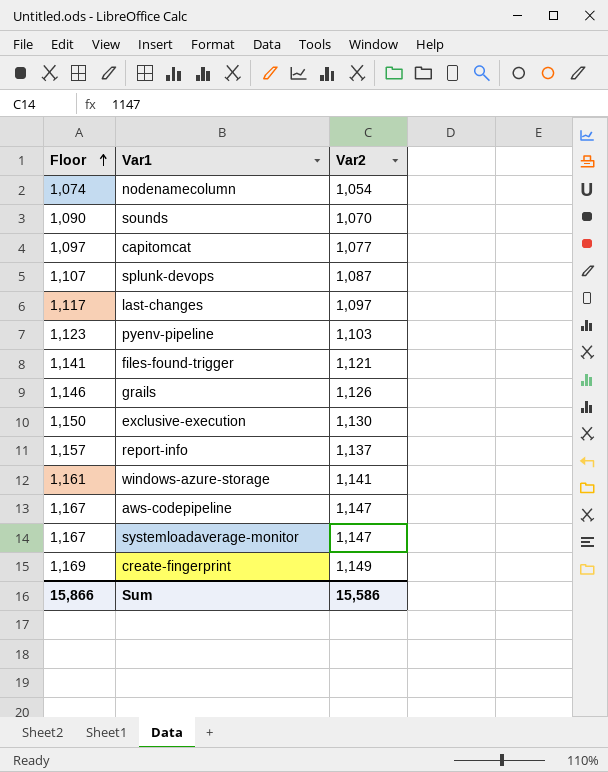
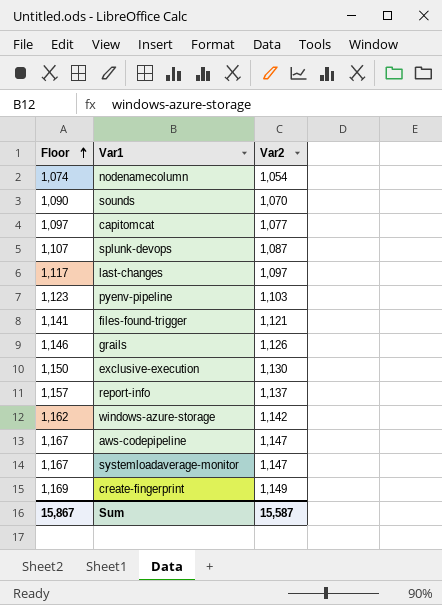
windows-azure-storage | Floor: 1,161 -> 1,162
windows-azure-storage | Var2: 1,141 -> 1,142
Sum | Floor: 15,866 -> 15,867
Sum | Var2: 15,586 -> 15,587

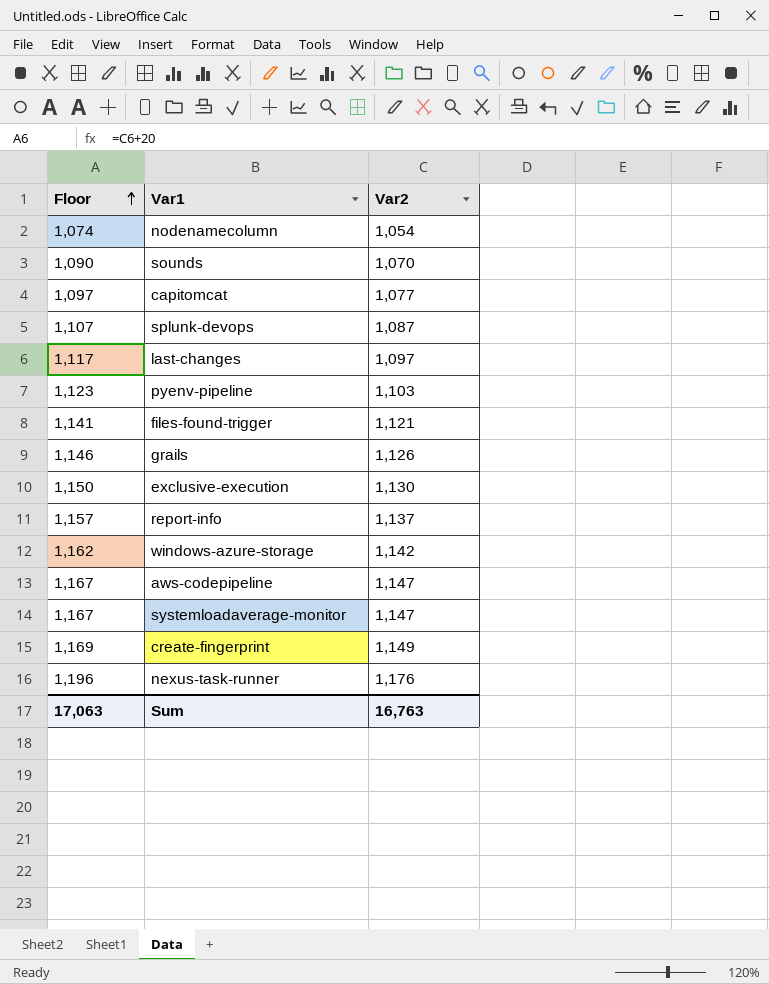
row nexus-task-runner: none -> 1,196 | 1,176
Sum | Floor: 15,867 -> 17,063
Sum | Var2: 15,587 -> 16,763

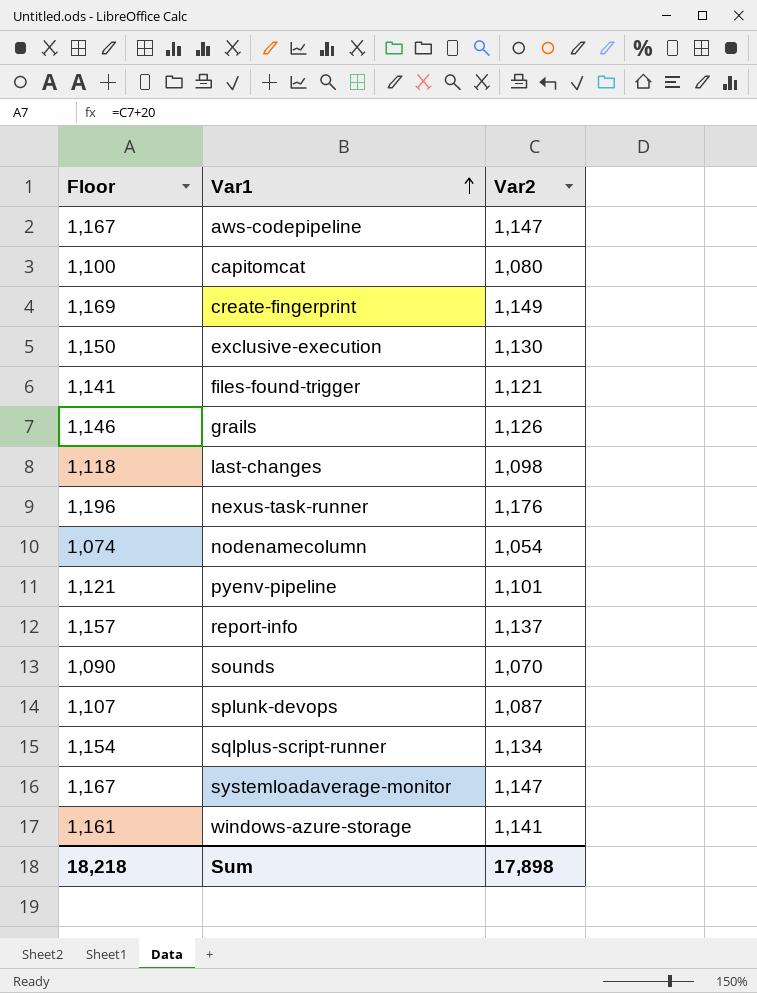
row order: Floor ascending -> Var1 ascending
capitomcat | Floor: 1,097 -> 1,100
capitomcat | Var2: 1,077 -> 1,080
last-changes | Floor: 1,117 -> 1,118
last-changes | Var2: 1,097 -> 1,098
pyenv-pipeline | Floor: 1,123 -> 1,121
pyenv-pipeline | Var2: 1,103 -> 1,101
row sqlplus-script-runner: none -> 1,154 | 1,134
windows-azure-storage | Floor: 1,162 -> 1,161
windows-azure-storage | Var2: 1,142 -> 1,141
Sum | Floor: 17,063 -> 18,218
Sum | Var2: 16,763 -> 17,898

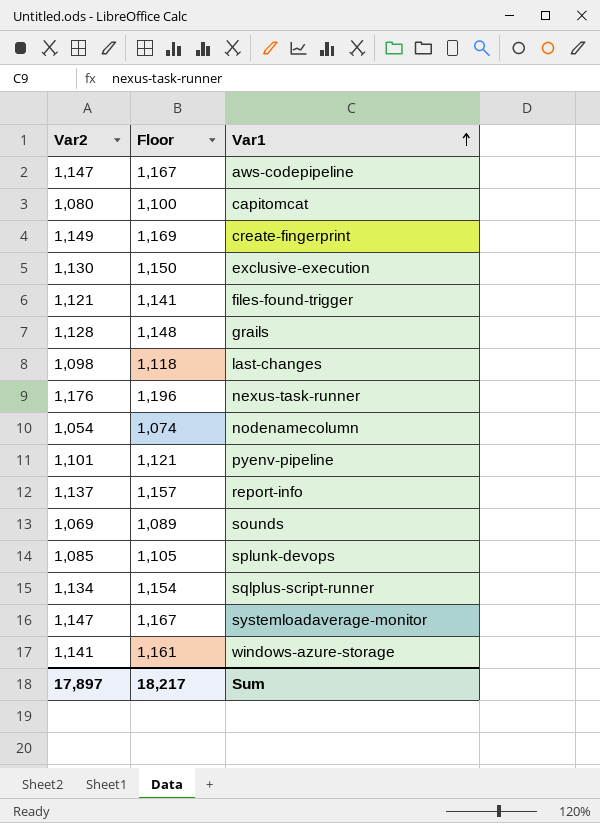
column Var2 | position: 3 -> 1
grails | Var2: 1,126 -> 1,128
grails | Floor: 1,146 -> 1,148
sounds | Var2: 1,070 -> 1,069
sounds | Floor: 1,090 -> 1,089
splunk-devops | Var2: 1,087 -> 1,085
splunk-devops | Floor: 1,107 -> 1,105
Sum | Var2: 17,898 -> 17,897
Sum | Floor: 18,218 -> 18,217

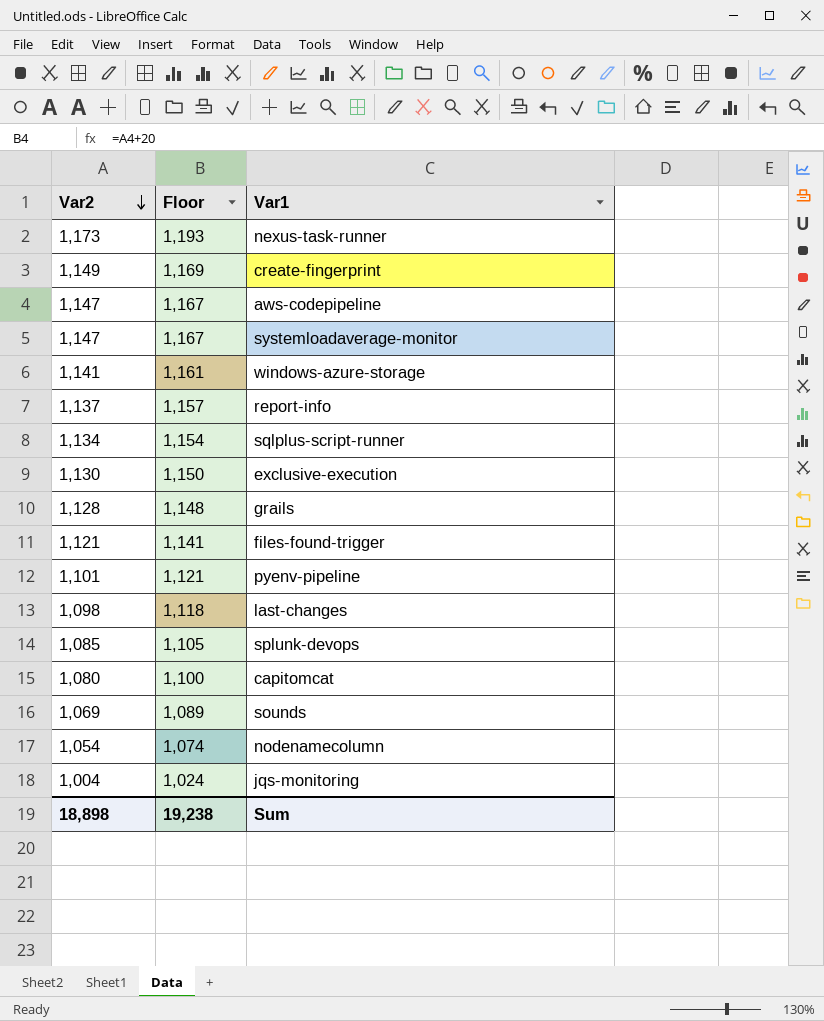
row order: Var1 ascending -> Var2 descending
nexus-task-runner | Var2: 1,176 -> 1,173
nexus-task-runner | Floor: 1,196 -> 1,193
row jqs-monitoring: none -> 1,004 | 1,024
Sum | Var2: 17,897 -> 18,898
Sum | Floor: 18,217 -> 19,238

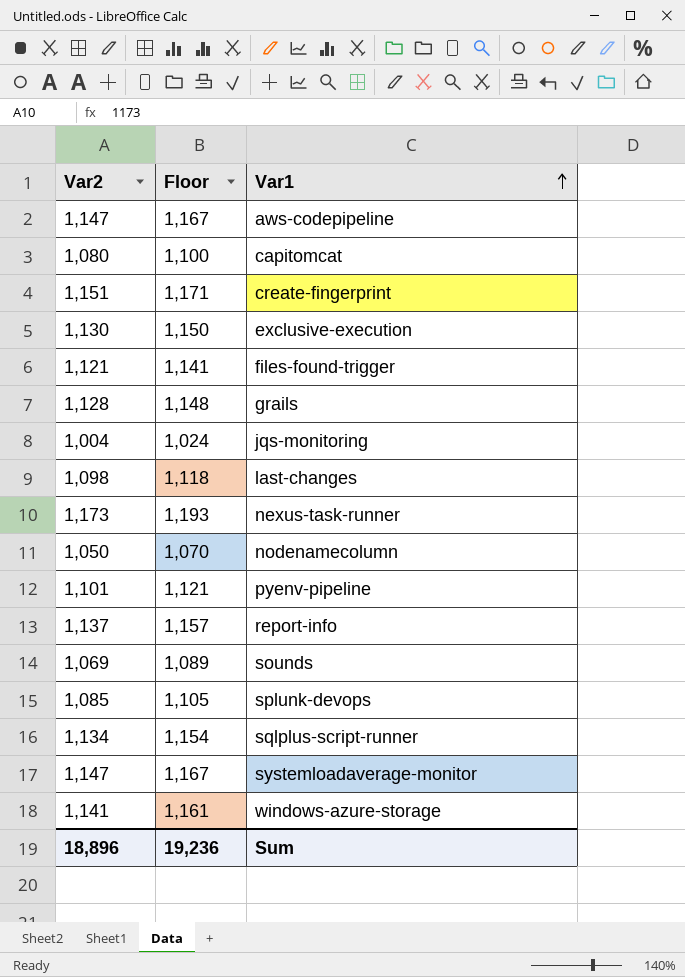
row order: Var2 descending -> Var1 ascending
create-fingerprint | Var2: 1,149 -> 1,151
create-fingerprint | Floor: 1,169 -> 1,171
nodenamecolumn | Var2: 1,054 -> 1,050
nodenamecolumn | Floor: 1,074 -> 1,070
Sum | Var2: 18,898 -> 18,896
Sum | Floor: 19,238 -> 19,236

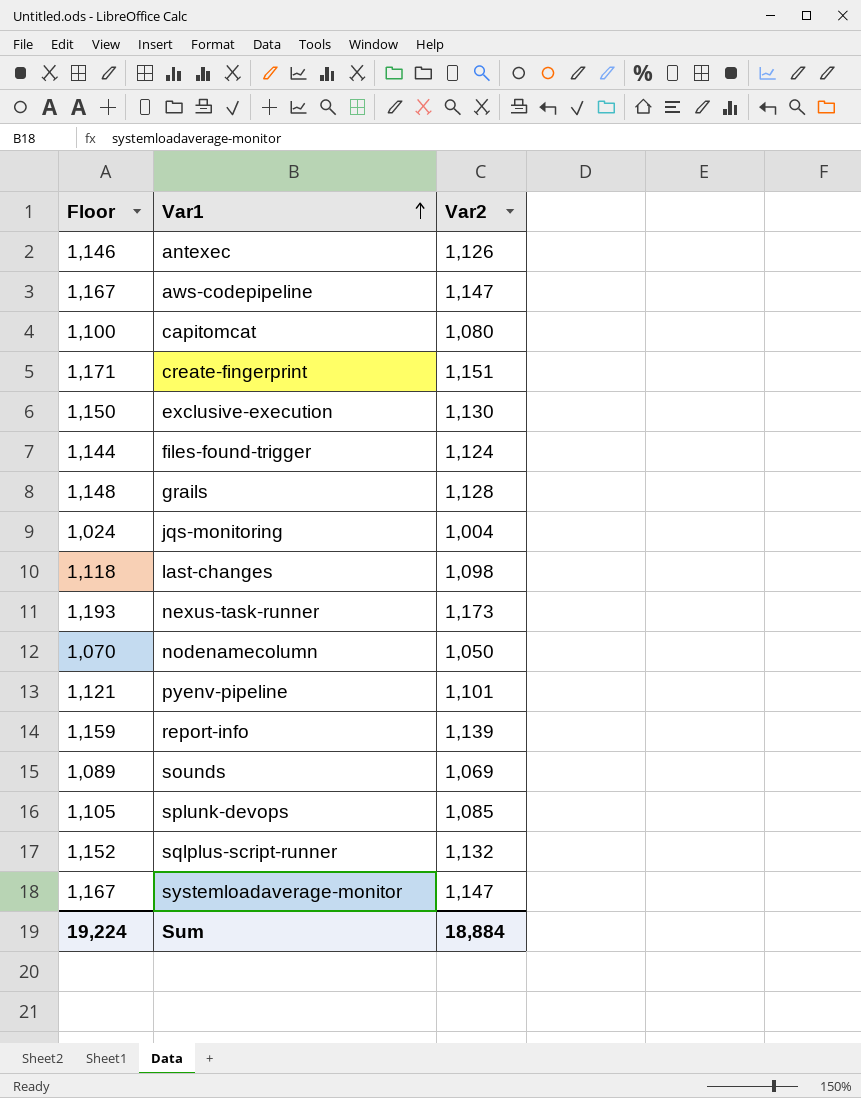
column Var2 | position: 1 -> 3
row windows-azure-storage: 1,141 | 1,161 -> none
row antexec: none -> 1,146 | 1,126
files-found-trigger | Floor: 1,141 -> 1,144
files-found-trigger | Var2: 1,121 -> 1,124
report-info | Floor: 1,157 -> 1,159
report-info | Var2: 1,137 -> 1,139
sqlplus-script-runner | Floor: 1,154 -> 1,152
sqlplus-script-runner | Var2: 1,134 -> 1,132
Sum | Floor: 19,236 -> 19,224
Sum | Var2: 18,896 -> 18,884

